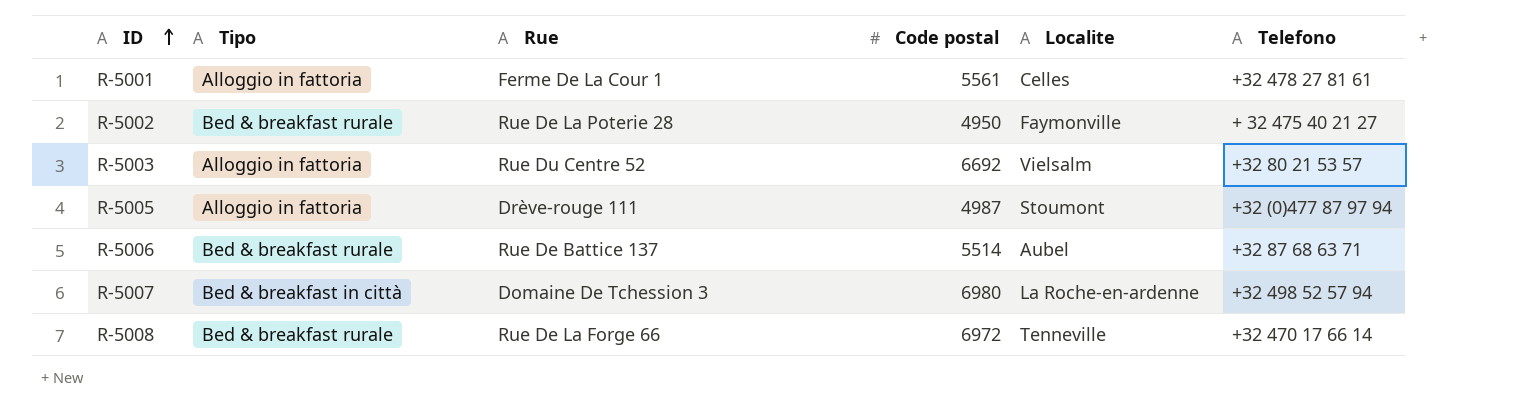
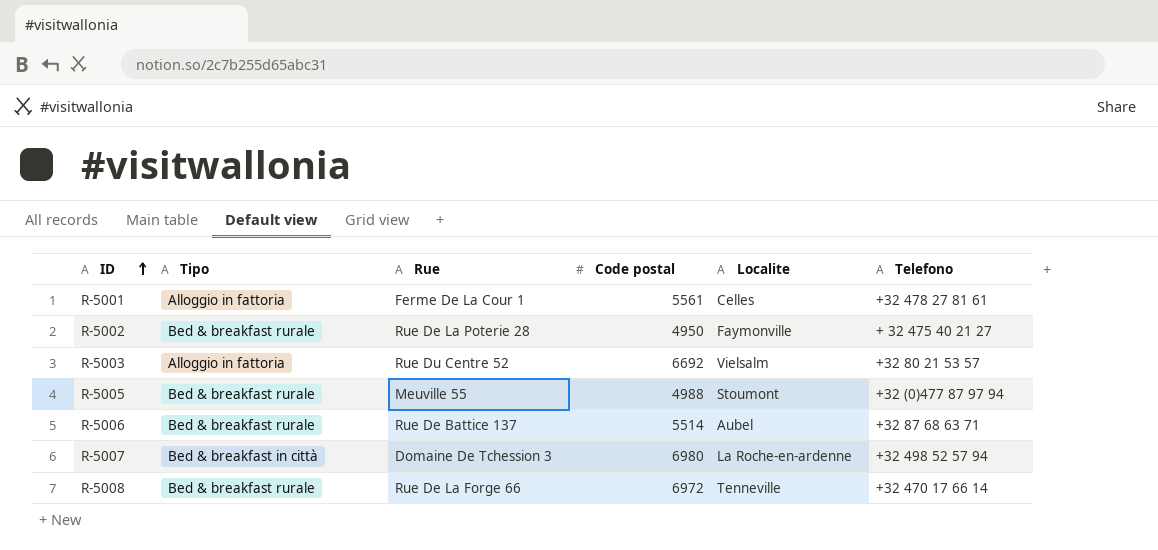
R-5005 | Tipo: Alloggio in fattoria -> Bed & breakfast rurale
R-5005 | Rue: Drève-rouge 111 -> Meuville 55
R-5005 | Code postal: 4987 -> 4988

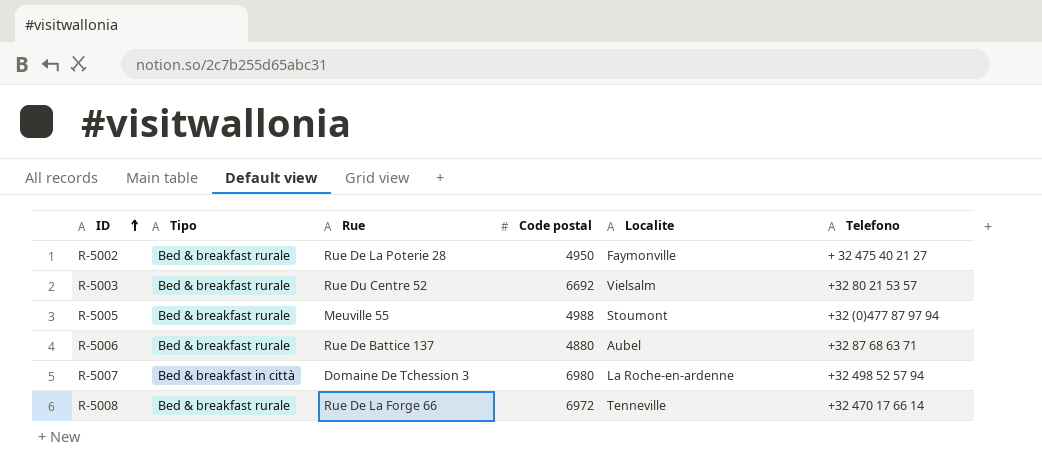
row R-5001: Alloggio in fattoria | Ferme De La Cour 1 | 5561 | Celles | +32 478 27 81 61 -> none
R-5003 | Tipo: Alloggio in fattoria -> Bed & breakfast rurale
R-5006 | Code postal: 5514 -> 4880

